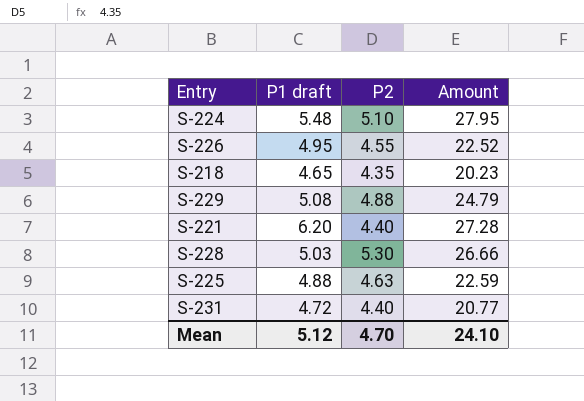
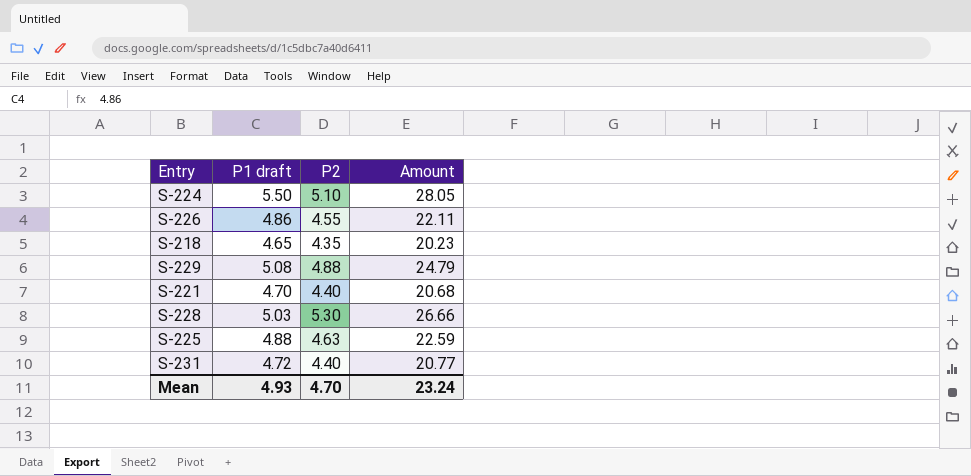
S-224 | P1 draft: 5.48 -> 5.50
S-224 | Amount: 27.95 -> 28.05
S-226 | P1 draft: 4.95 -> 4.86
S-226 | Amount: 22.52 -> 22.11
S-221 | P1 draft: 6.20 -> 4.70
S-221 | Amount: 27.28 -> 20.68
Mean | P1 draft: 5.12 -> 4.93
Mean | Amount: 24.10 -> 23.24

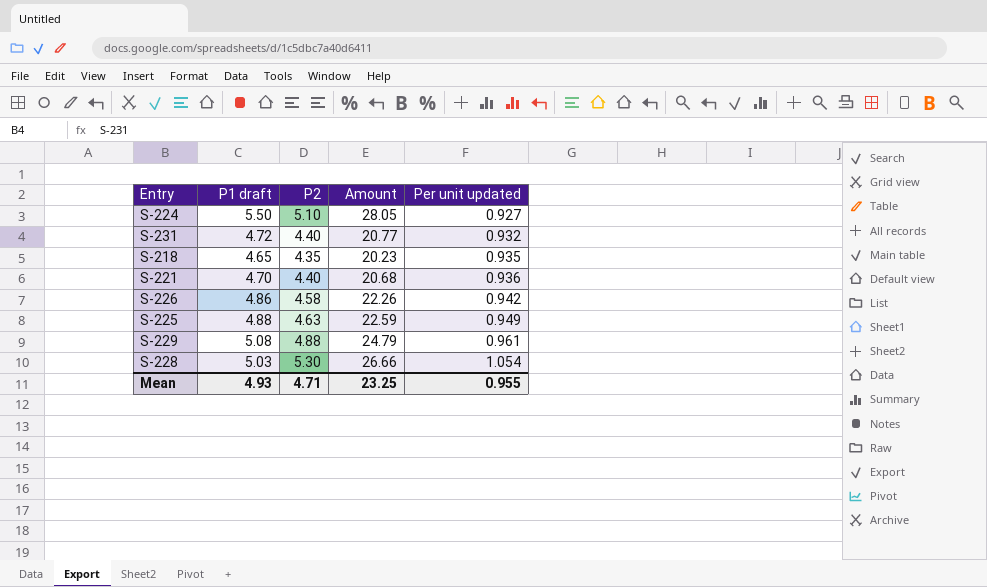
row order: none -> Per unit updated ascending
column Per unit updated | formula: none -> [P2] / [P1 draft]
S-226 | P2: 4.55 -> 4.58
S-226 | Amount: 22.11 -> 22.26
Mean | P2: 4.70 -> 4.71
Mean | Amount: 23.24 -> 23.25

